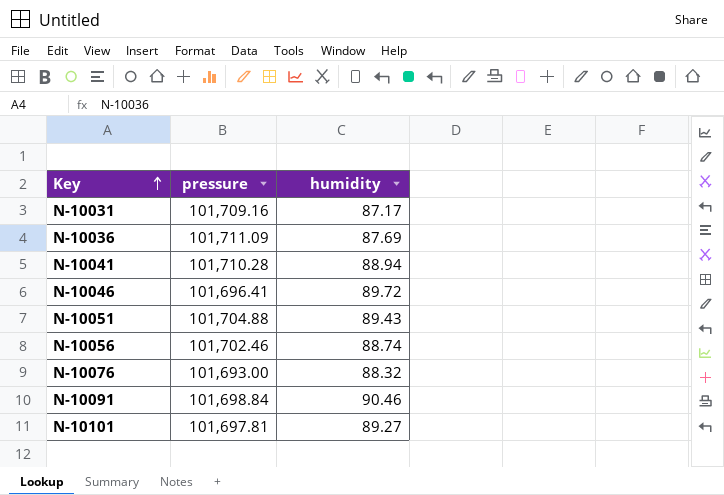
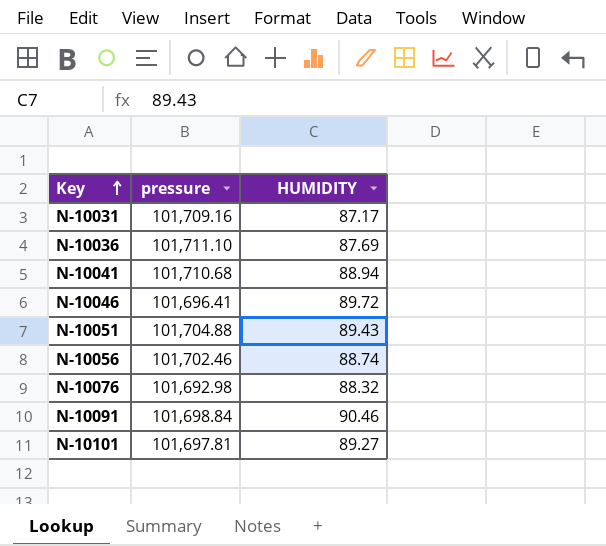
column name: humidity -> HUMIDITY
N-10036 | pressure: 101,711.09 -> 101,711.10
N-10041 | pressure: 101,710.28 -> 101,710.68
N-10076 | pressure: 101,693.00 -> 101,692.98

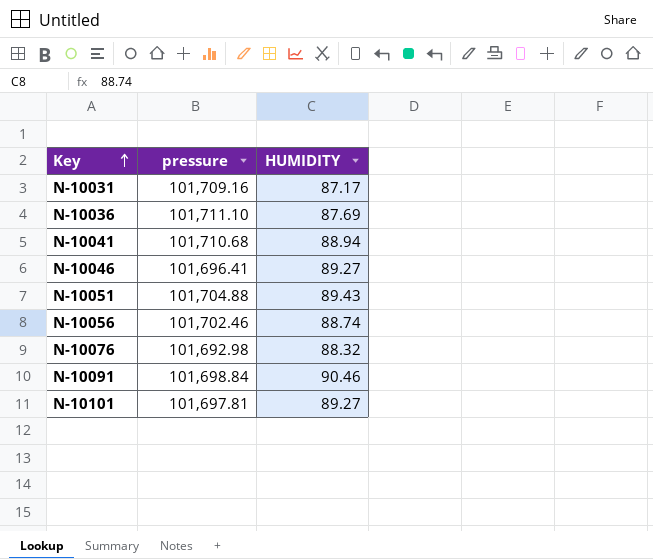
N-10046 | HUMIDITY: 89.72 -> 89.27

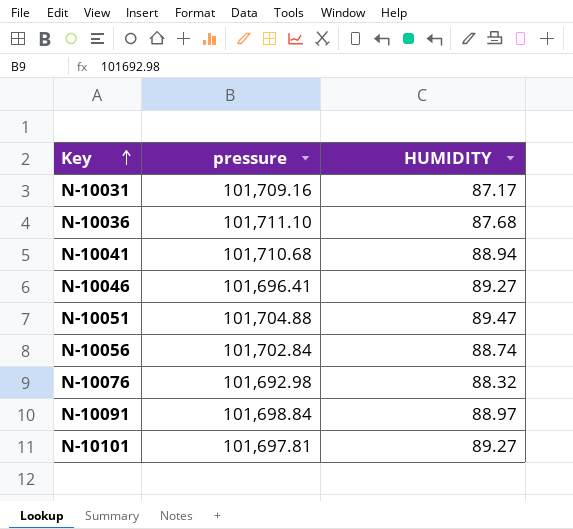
N-10036 | HUMIDITY: 87.69 -> 87.68
N-10051 | HUMIDITY: 89.43 -> 89.47
N-10056 | pressure: 101,702.46 -> 101,702.84
N-10091 | HUMIDITY: 90.46 -> 88.97

